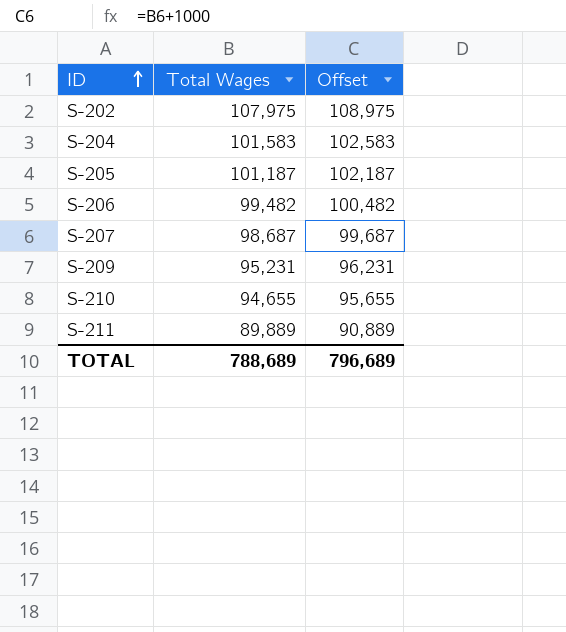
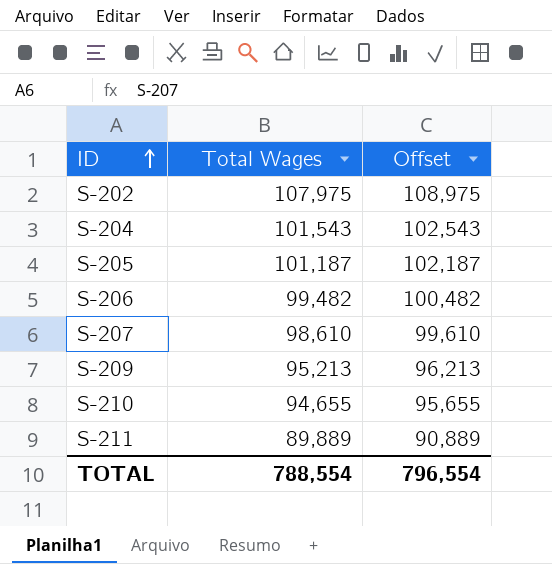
S-204 | Total Wages: 101,583 -> 101,543
S-204 | Offset: 102,583 -> 102,543
S-207 | Total Wages: 98,687 -> 98,610
S-207 | Offset: 99,687 -> 99,610
S-209 | Total Wages: 95,231 -> 95,213
S-209 | Offset: 96,231 -> 96,213
TOTAL | Total Wages: 788,689 -> 788,554
TOTAL | Offset: 796,689 -> 796,554

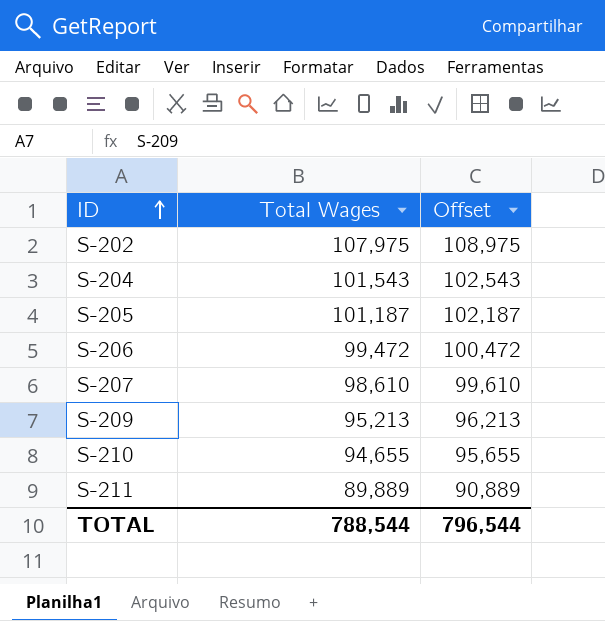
S-206 | Total Wages: 99,482 -> 99,472
S-206 | Offset: 100,482 -> 100,472
TOTAL | Total Wages: 788,554 -> 788,544
TOTAL | Offset: 796,554 -> 796,544

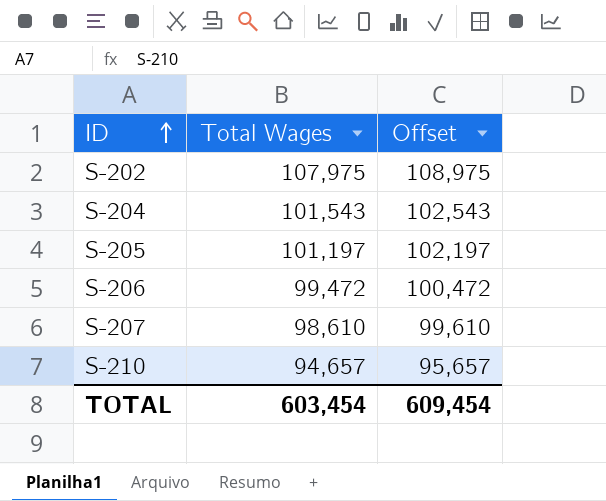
row S-209: 95,213 | 96,213 -> none
row S-211: 89,889 | 90,889 -> none
S-205 | Total Wages: 101,187 -> 101,197
S-205 | Offset: 102,187 -> 102,197
S-210 | Total Wages: 94,655 -> 94,657
S-210 | Offset: 95,655 -> 95,657
TOTAL | Total Wages: 788,544 -> 603,454
TOTAL | Offset: 796,544 -> 609,454

